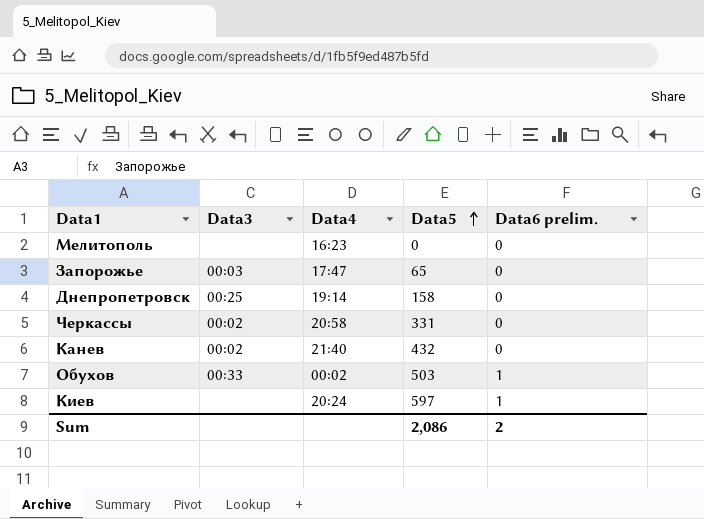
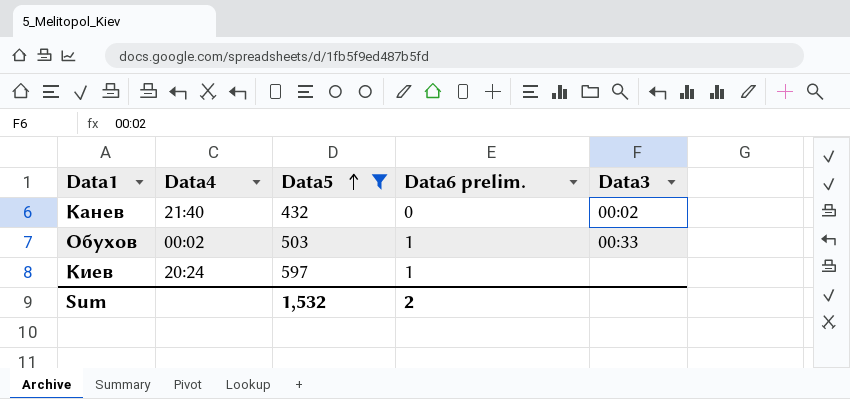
filter: none -> Data5 >= 432
column Data3 | position: 2 -> 5
Sum | Data5: 2,086 -> 1,532

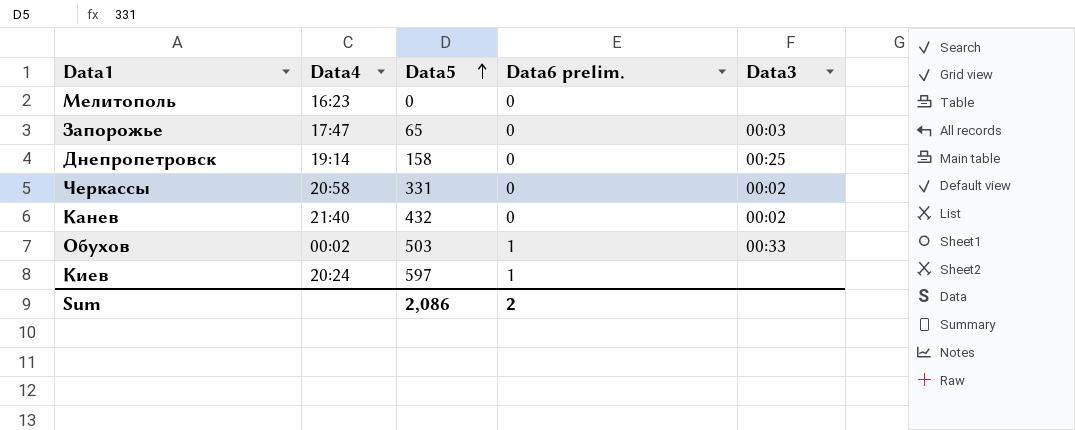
filter: Data5 >= 432 -> none
Sum | Data5: 1,532 -> 2,086

